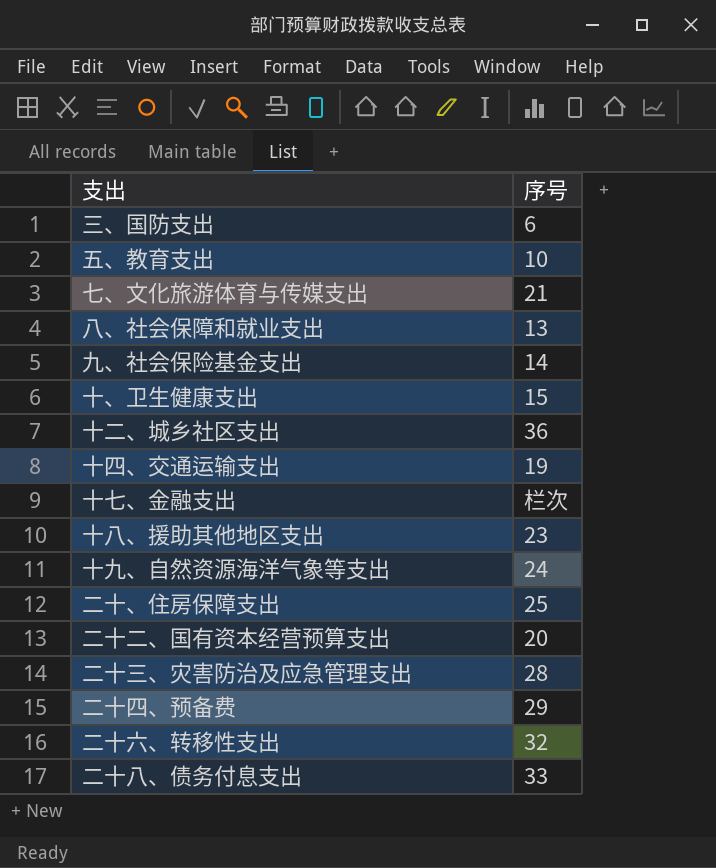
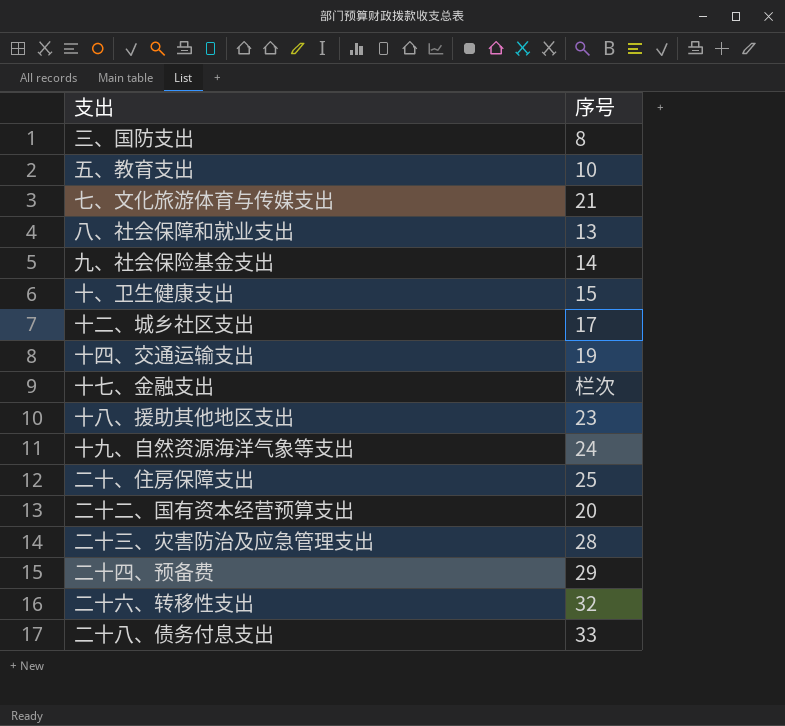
三、国防支出 | 序号: 6 -> 8
十二、城乡社区支出 | 序号: 36 -> 17

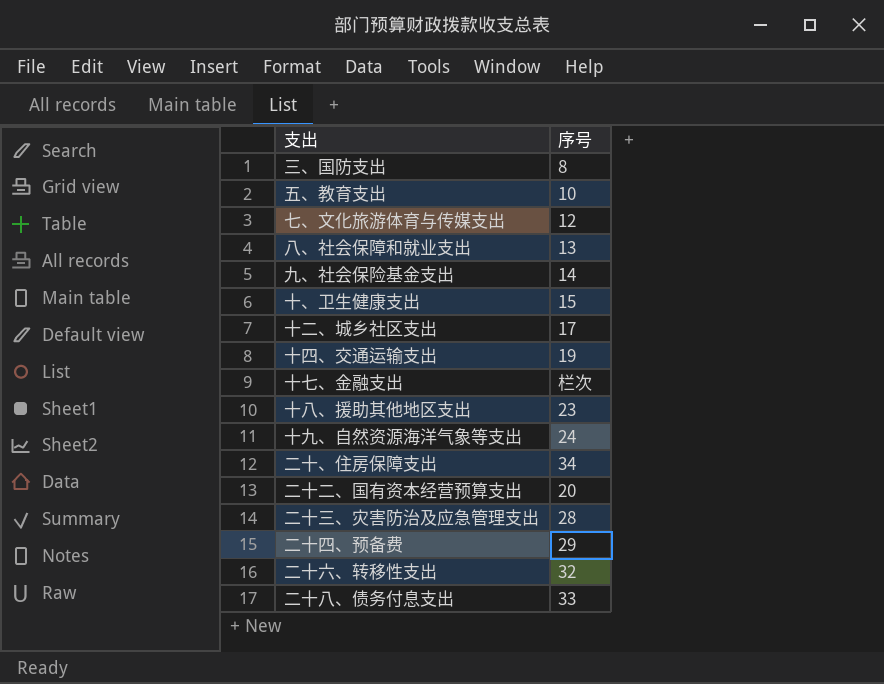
七、文化旅游体育与传媒支出 | 序号: 21 -> 12
二十、住房保障支出 | 序号: 25 -> 34

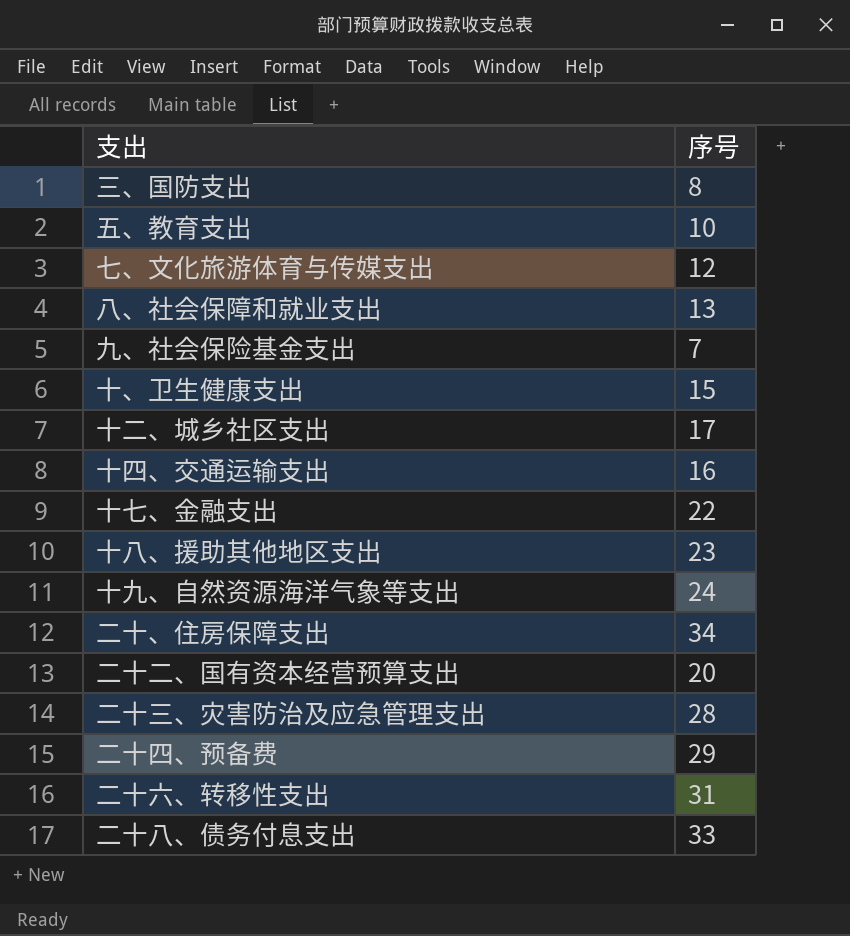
九、社会保险基金支出 | 序号: 14 -> 7
十四、交通运输支出 | 序号: 19 -> 16
十七、金融支出 | 序号: 栏次 -> 22
二十六、转移性支出 | 序号: 32 -> 31

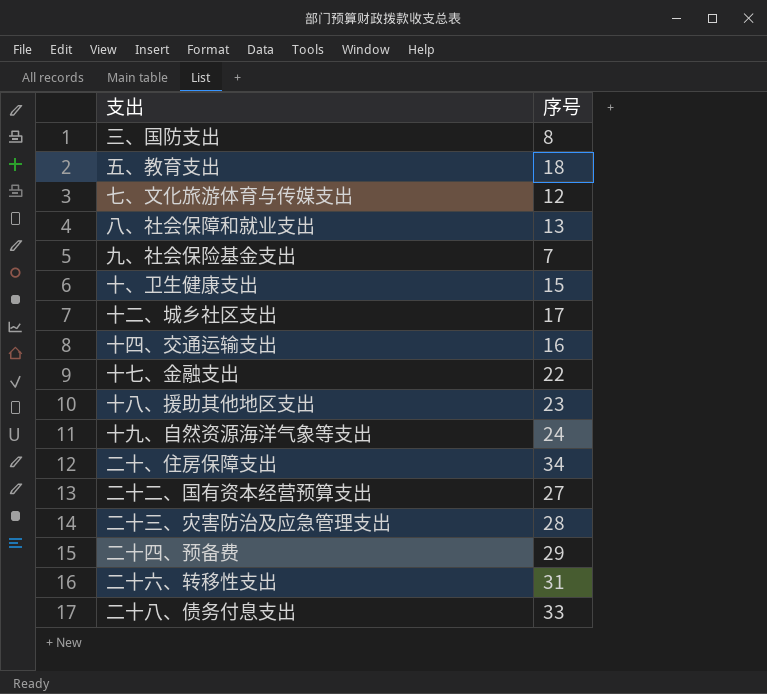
五、教育支出 | 序号: 10 -> 18
二十二、国有资本经营预算支出 | 序号: 20 -> 27

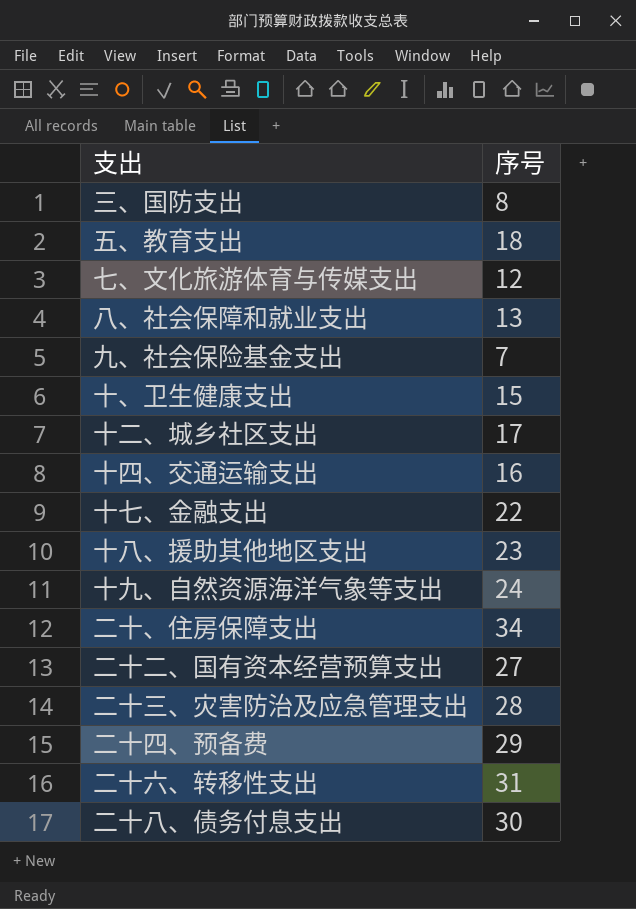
二十八、债务付息支出 | 序号: 33 -> 30

